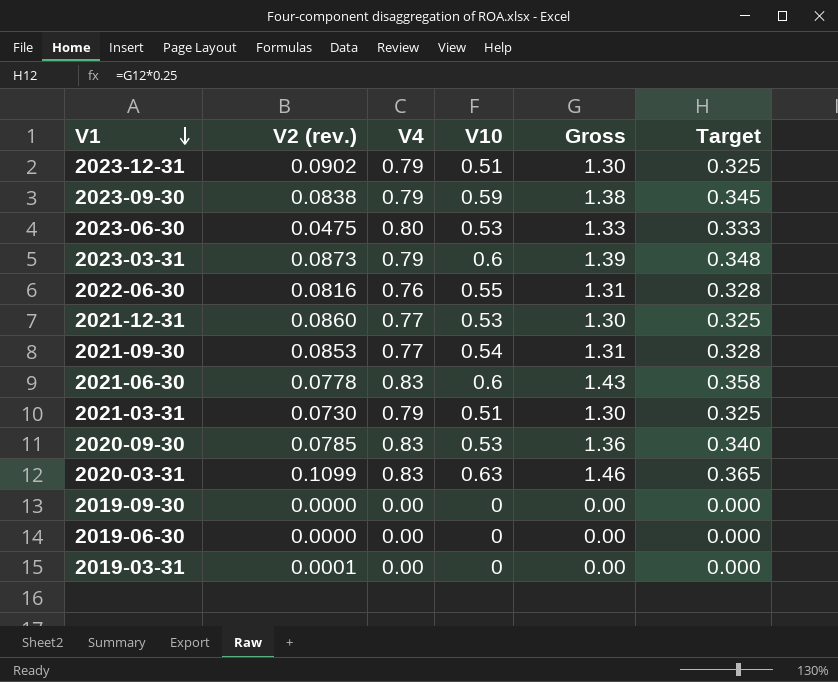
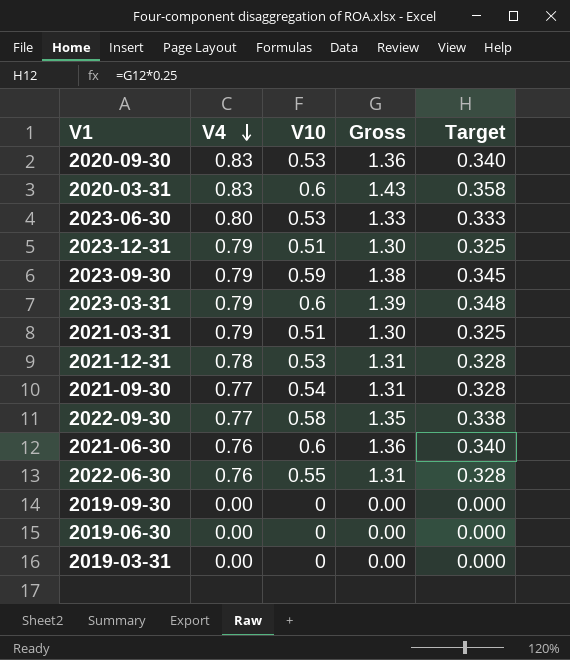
row order: V1 descending -> V4 descending
column V2 (rev.) | position: 2 -> none
2020-03-31 | V10: 0.63 -> 0.6
2020-03-31 | Gross: 1.46 -> 1.43
2020-03-31 | Target: 0.365 -> 0.358
2021-12-31 | V4: 0.77 -> 0.78
2021-12-31 | Gross: 1.30 -> 1.31
2021-12-31 | Target: 0.325 -> 0.328
row 2022-09-30: none -> 0.77 | 0.58 | 1.35 | 0.338
2021-06-30 | V4: 0.83 -> 0.76
2021-06-30 | Gross: 1.43 -> 1.36
2021-06-30 | Target: 0.358 -> 0.340

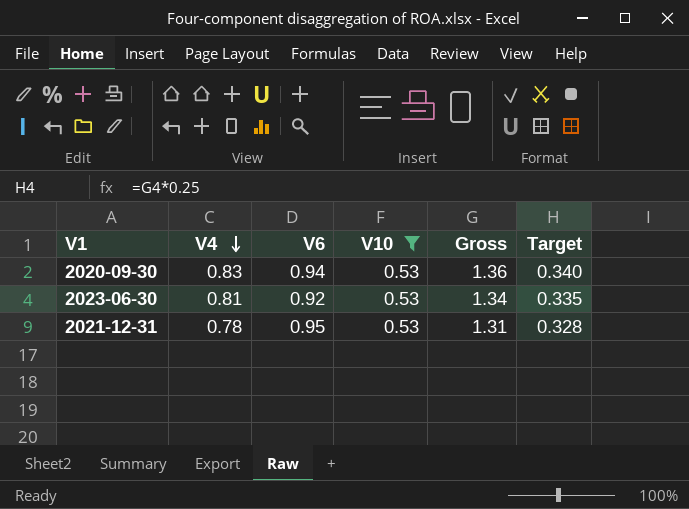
filter: none -> V10 = 0.53
column V6 | position: none -> 3
2023-06-30 | V4: 0.80 -> 0.81
2023-06-30 | Gross: 1.33 -> 1.34
2023-06-30 | Target: 0.333 -> 0.335

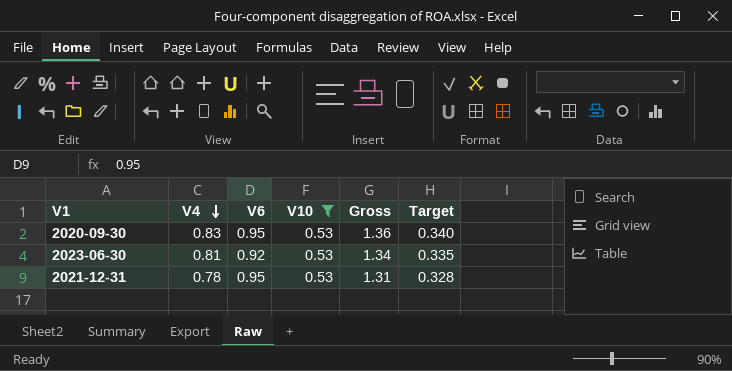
2020-09-30 | V6: 0.94 -> 0.95

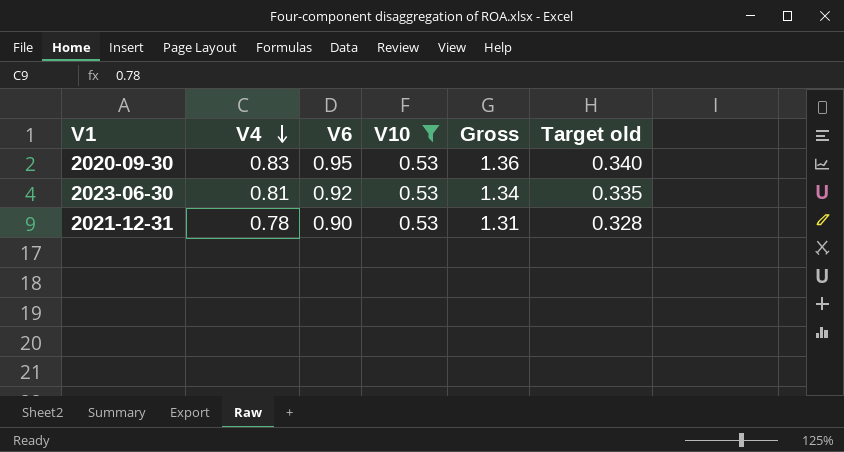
column name: Target -> Target old
2021-12-31 | V6: 0.95 -> 0.90

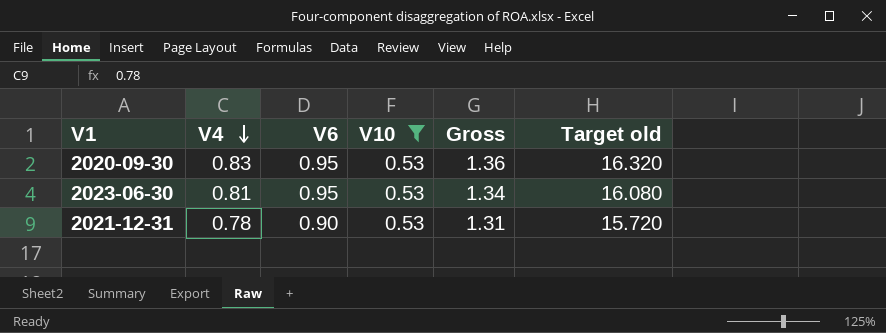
column Target old | formula: [Gross] * 0.25 -> [Gross] * 12
2023-06-30 | V6: 0.92 -> 0.95

